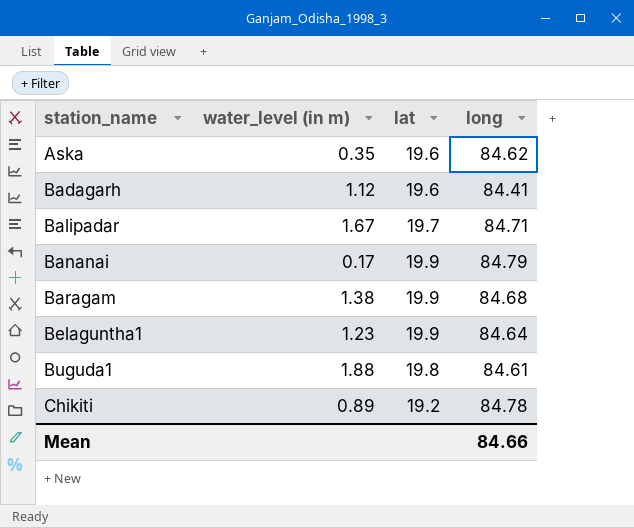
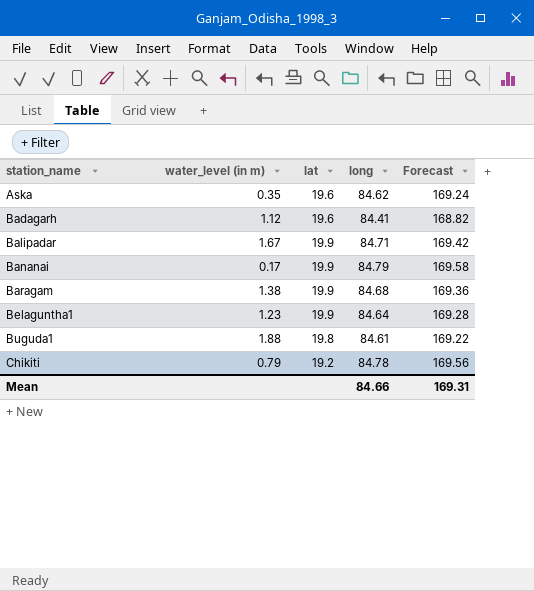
column Forecast | formula: none -> [long] * 2
Balipadar | lat: 19.7 -> 19.9
Chikiti | water_level (in m): 0.89 -> 0.79

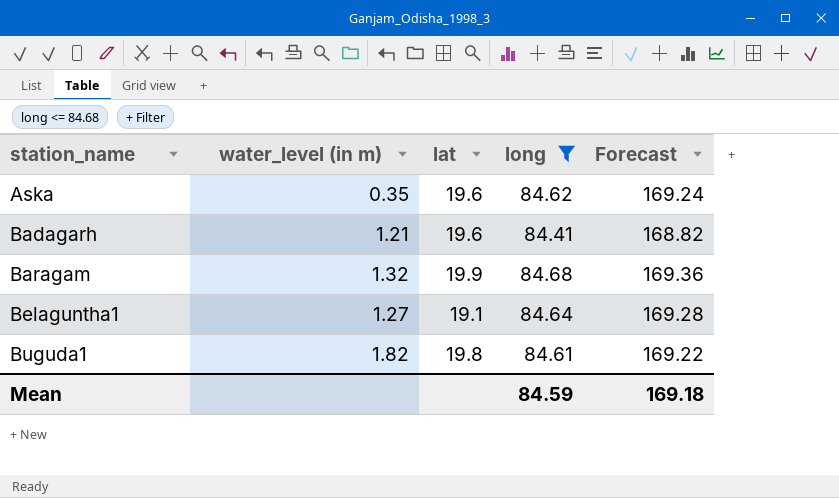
filter: none -> long <= 84.68
Badagarh | water_level (in m): 1.12 -> 1.21
Baragam | water_level (in m): 1.38 -> 1.32
Belaguntha1 | water_level (in m): 1.23 -> 1.27
Belaguntha1 | lat: 19.9 -> 19.1
Buguda1 | water_level (in m): 1.88 -> 1.82
Mean | long: 84.66 -> 84.59
Mean | Forecast: 169.31 -> 169.18

